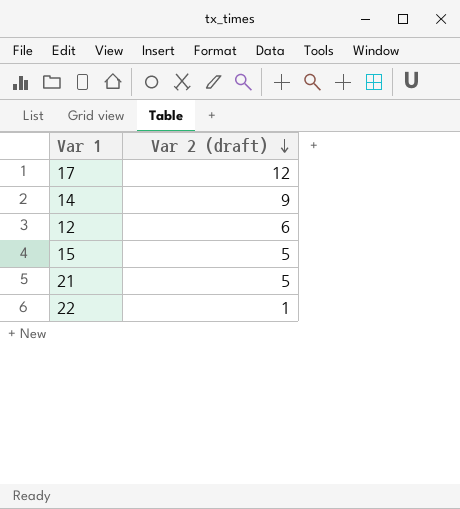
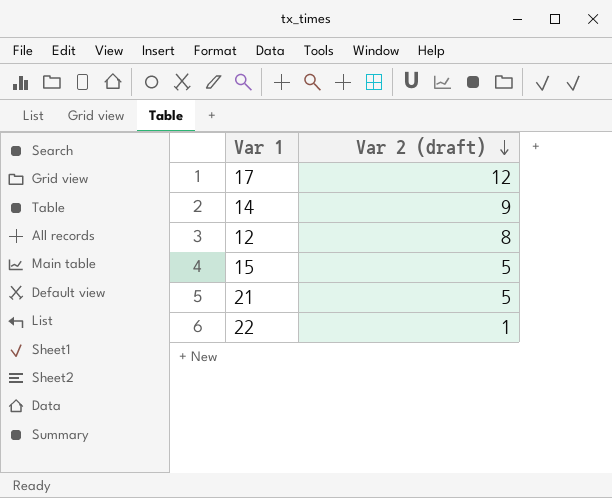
12 | Var 2 (draft): 6 -> 8

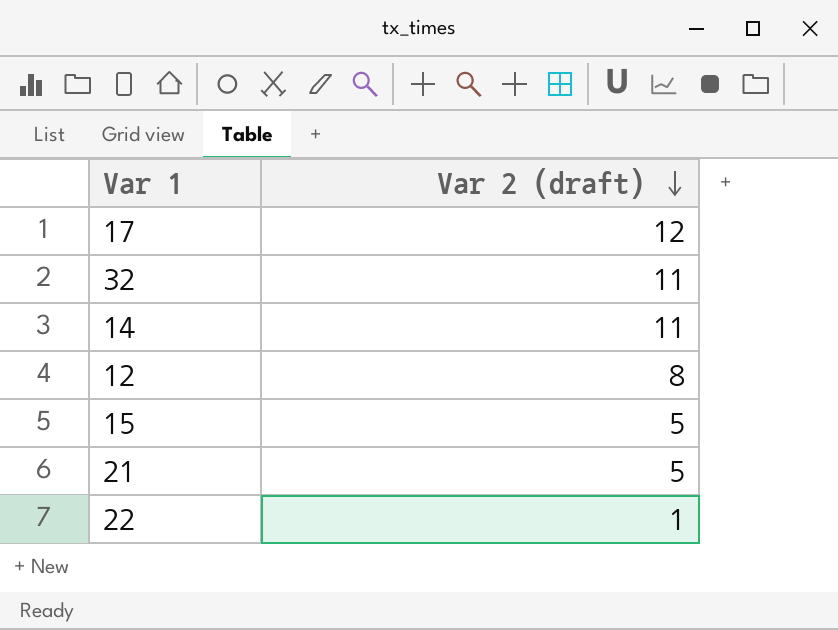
row 32: none -> 11
14 | Var 2 (draft): 9 -> 11

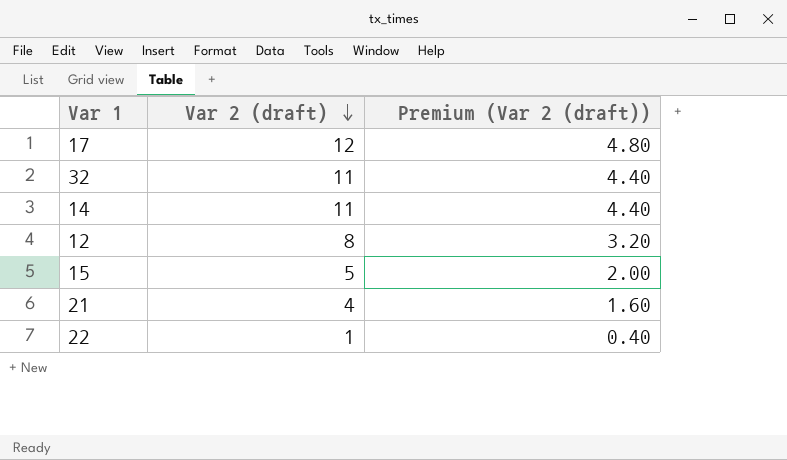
column Premium (Var 2 (draft)) | formula: none -> [Var 2 (draft)] * 0.4
21 | Var 2 (draft): 5 -> 4

